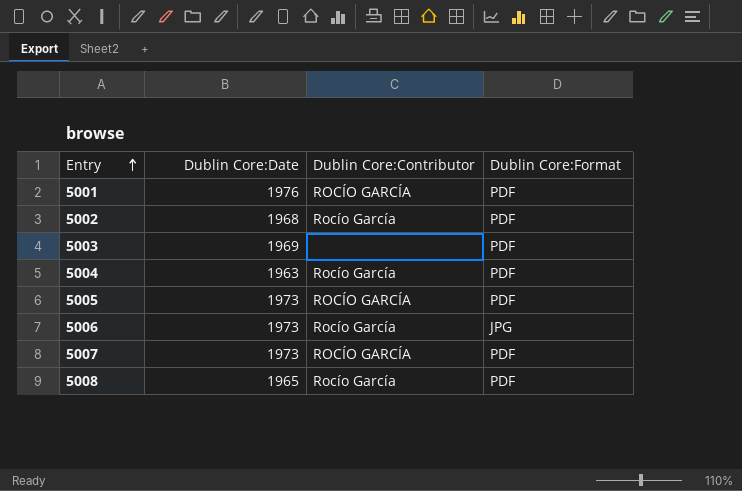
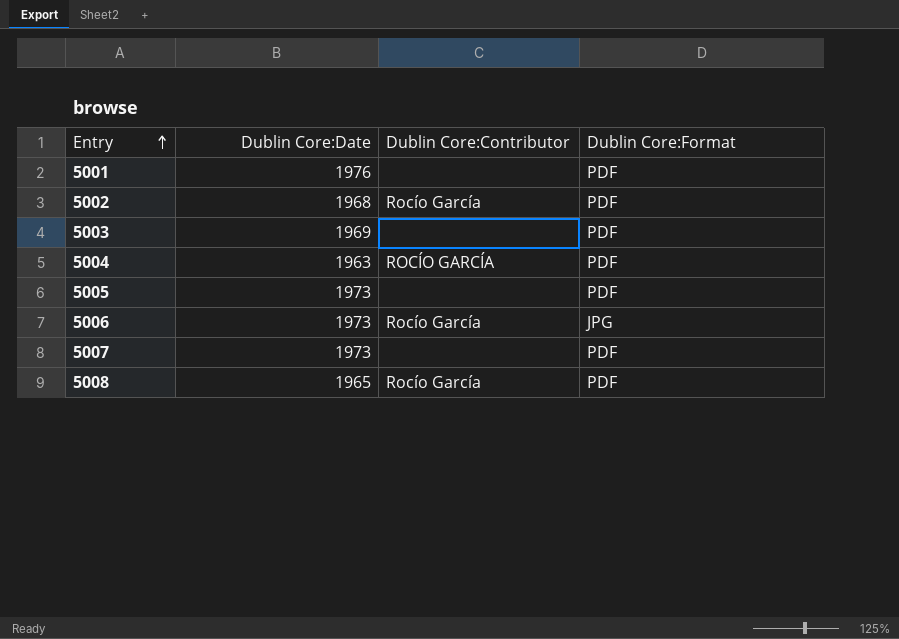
5001 | Dublin Core:Contributor: ROCÍO GARCÍA -> none
5004 | Dublin Core:Contributor: Rocío García -> ROCÍO GARCÍA
5005 | Dublin Core:Contributor: ROCÍO GARCÍA -> none
5007 | Dublin Core:Contributor: ROCÍO GARCÍA -> none

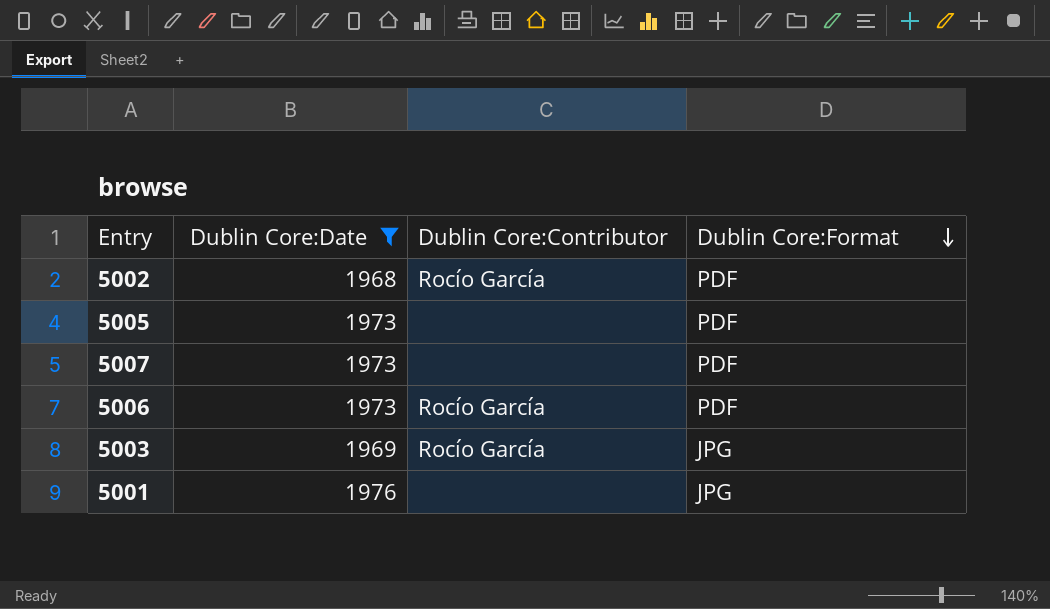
filter: none -> Dublin Core:Date >= 1968
row order: Entry ascending -> Dublin Core:Format descending
5006 | Dublin Core:Format: JPG -> PDF
5003 | Dublin Core:Contributor: none -> Rocío García
5003 | Dublin Core:Format: PDF -> JPG
5001 | Dublin Core:Format: PDF -> JPG

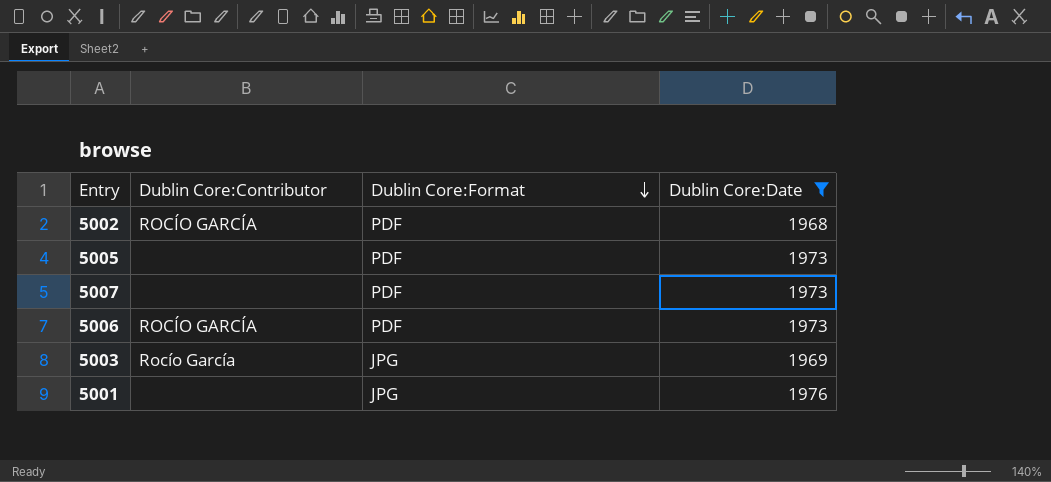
column Dublin Core:Date | position: 2 -> 4
5002 | Dublin Core:Contributor: Rocío García -> ROCÍO GARCÍA
5006 | Dublin Core:Contributor: Rocío García -> ROCÍO GARCÍA

